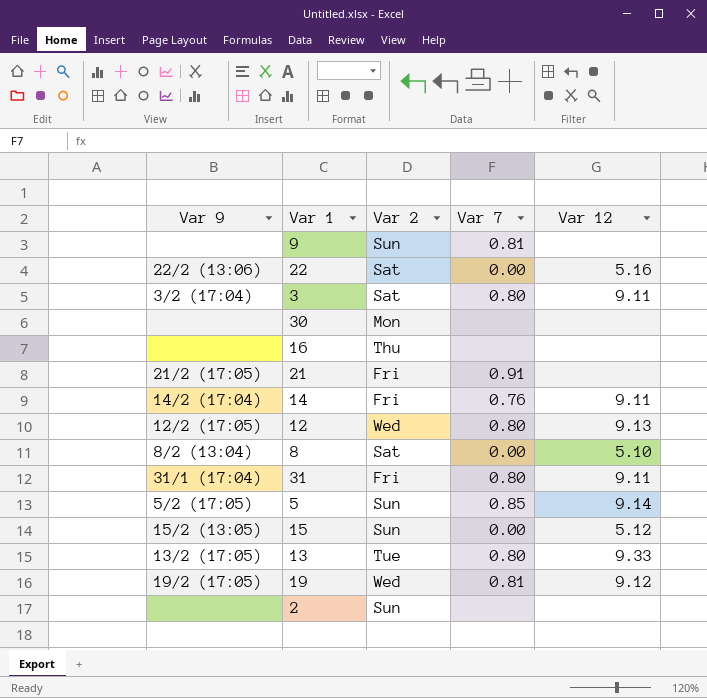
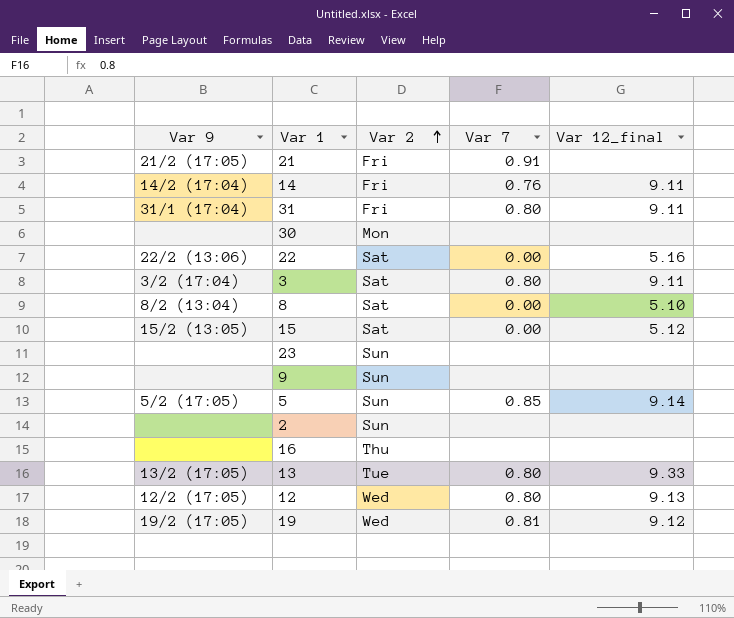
row order: none -> Var 2 ascending
column name: Var 12 -> Var 12_final
15 | Var 2: Sun -> Sat
row 23: none -> none | Sun | none | none
9 | Var 7: 0.81 -> none

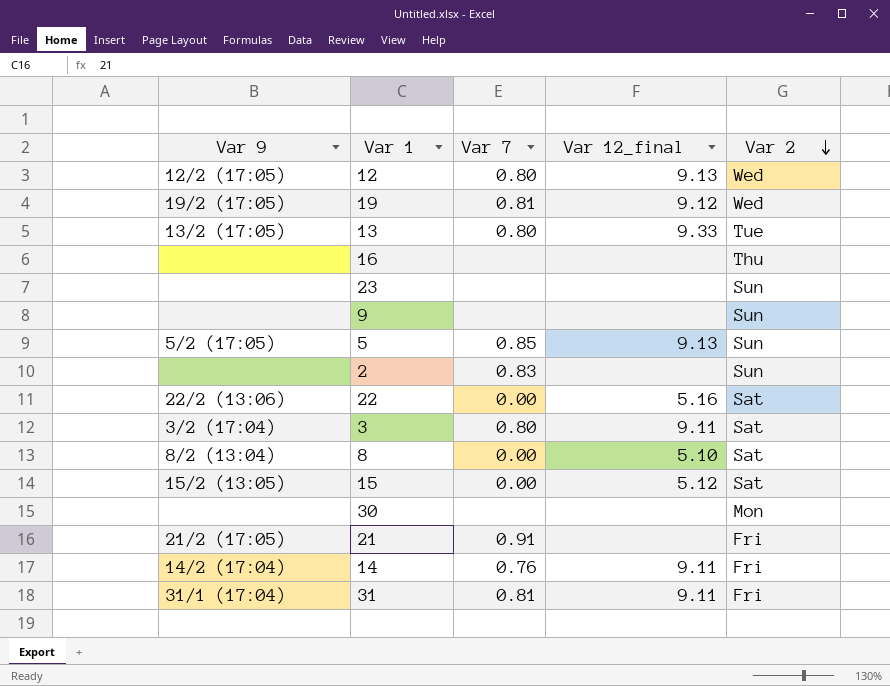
row order: Var 2 ascending -> Var 2 descending
column Var 2 | position: 3 -> 5
5 | Var 12_final: 9.14 -> 9.13
2 | Var 7: none -> 0.83
31 | Var 7: 0.80 -> 0.81

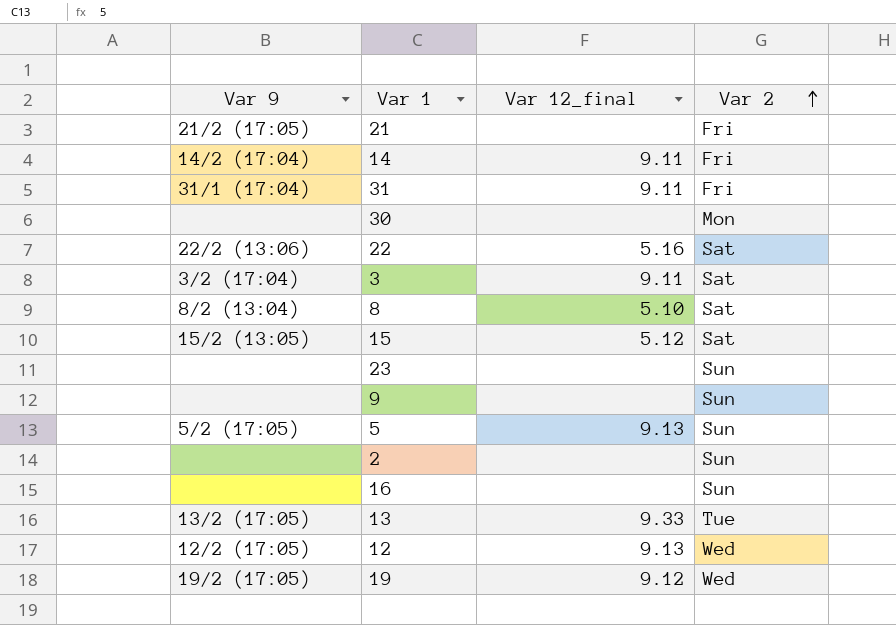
row order: Var 2 descending -> Var 2 ascending
column Var 7 | position: 3 -> none
16 | Var 2: Thu -> Sun

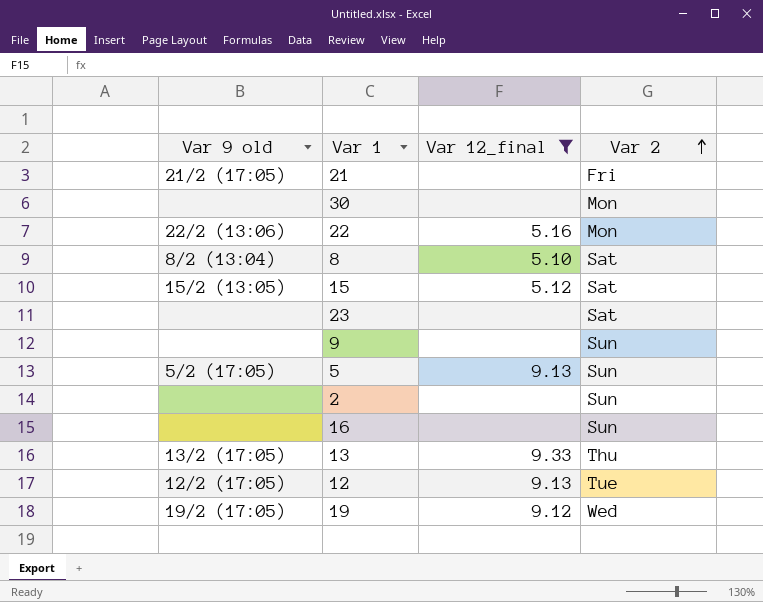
filter: none -> Var 12_final != 9.11
column name: Var 9 -> Var 9 old
22 | Var 2: Sat -> Mon
23 | Var 2: Sun -> Sat
13 | Var 2: Tue -> Thu
12 | Var 2: Wed -> Tue

